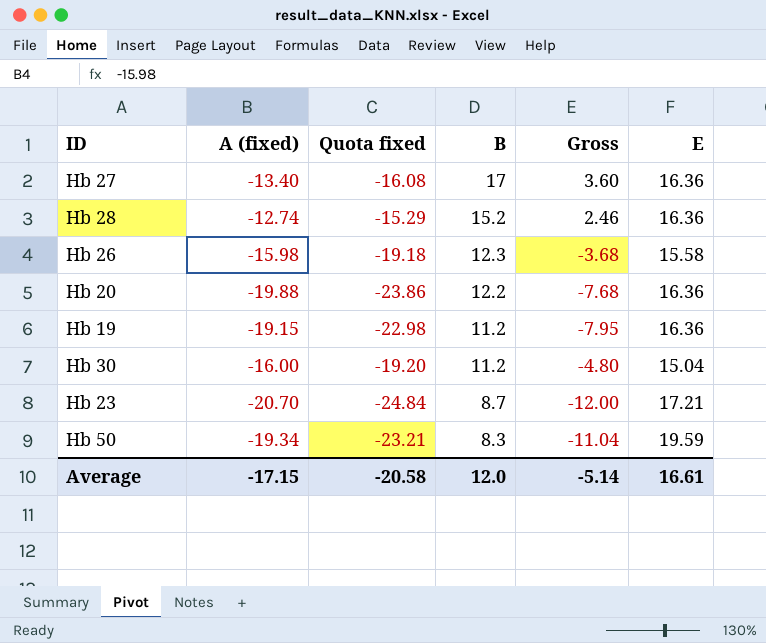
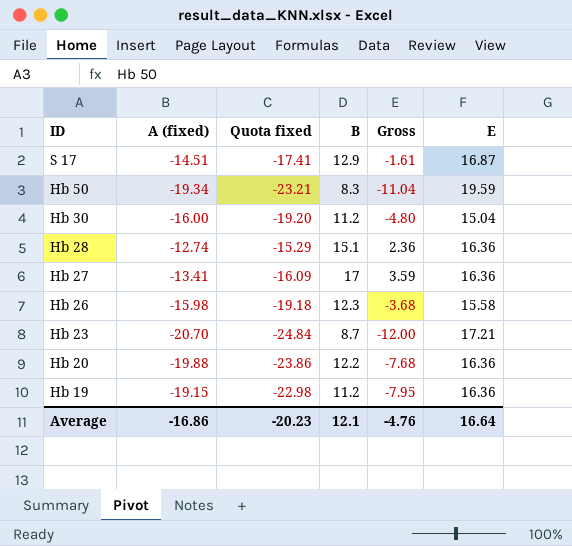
row order: B descending -> ID descending
row S 17: none -> -14.51 | -17.41 | 12.9 | -1.61 | 16.87
Hb 28 | B: 15.2 -> 15.1
Hb 28 | Gross: 2.46 -> 2.36
Hb 27 | A (fixed): -13.40 -> -13.41
Hb 27 | Quota fixed: -16.08 -> -16.09
Hb 27 | Gross: 3.60 -> 3.59
Average | A (fixed): -17.15 -> -16.86
Average | Quota fixed: -20.58 -> -20.23
Average | B: 12.0 -> 12.1
Average | Gross: -5.14 -> -4.76
Average | E: 16.61 -> 16.64

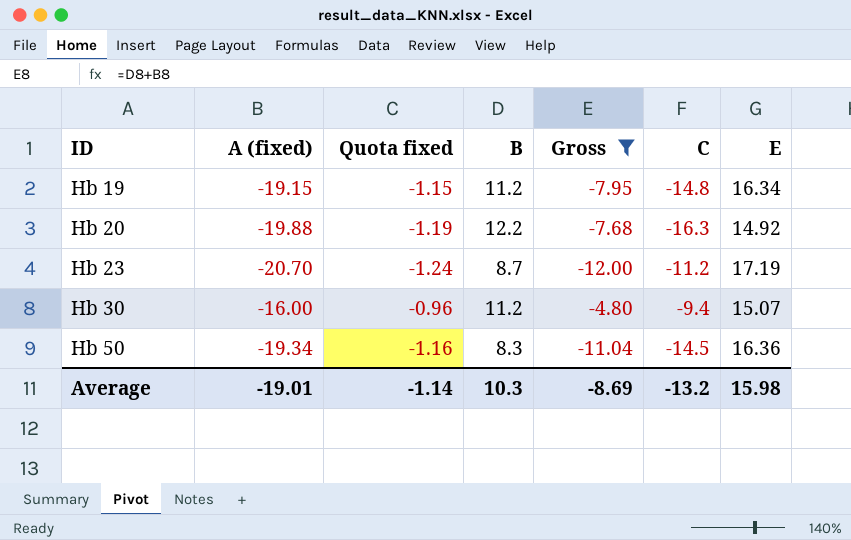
filter: none -> Gross <= -4.80
row order: ID descending -> ID ascending
column Quota fixed | formula: [A (fixed)] * 1.2 -> [A (fixed)] * 0.06
column C | position: none -> 6
Hb 19 | E: 16.36 -> 16.34
Hb 20 | E: 16.36 -> 14.92
Hb 23 | E: 17.21 -> 17.19
Hb 30 | E: 15.04 -> 15.07
Hb 50 | E: 19.59 -> 16.36
Average | A (fixed): -16.86 -> -19.01
Average | Quota fixed: -20.23 -> -1.14
Average | B: 12.1 -> 10.3
Average | Gross: -4.76 -> -8.69
Average | E: 16.64 -> 15.98

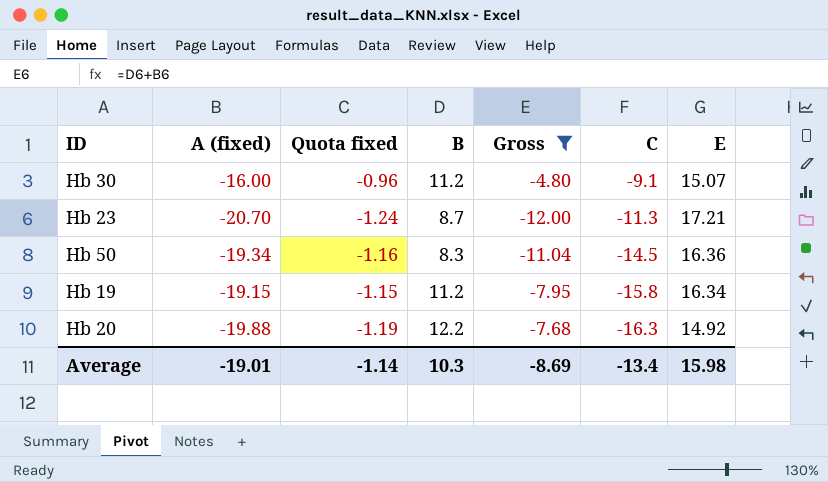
row order: ID ascending -> C descending
Hb 30 | C: -9.4 -> -9.1
Hb 23 | C: -11.2 -> -11.3
Hb 23 | E: 17.19 -> 17.21
Hb 19 | C: -14.8 -> -15.8
Average | C: -13.2 -> -13.4

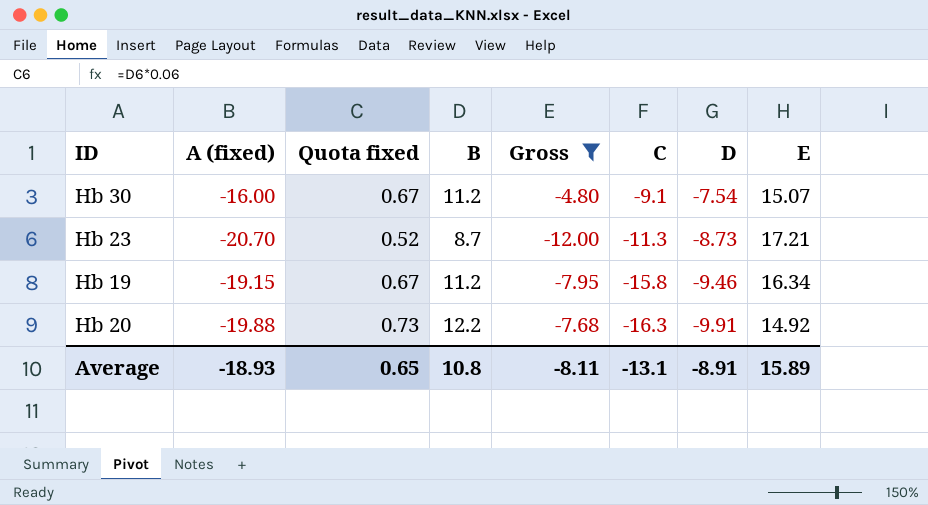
column Quota fixed | formula: [A (fixed)] * 0.06 -> [B] * 0.06
column D | position: none -> 7
row Hb 50: -19.34 | -1.16 | 8.3 | -11.04 | -14.5 | 16.36 -> none
Average | A (fixed): -19.01 -> -18.93
Average | Quota fixed: -1.14 -> 0.65
Average | B: 10.3 -> 10.8
Average | Gross: -8.69 -> -8.11
Average | C: -13.4 -> -13.1
Average | E: 15.98 -> 15.89

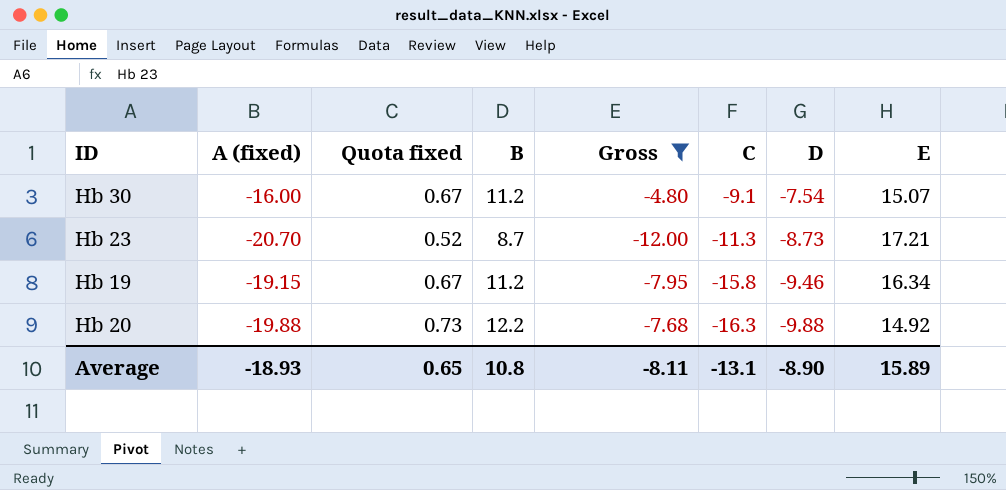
Hb 20 | D: -9.91 -> -9.88
Average | D: -8.91 -> -8.90

